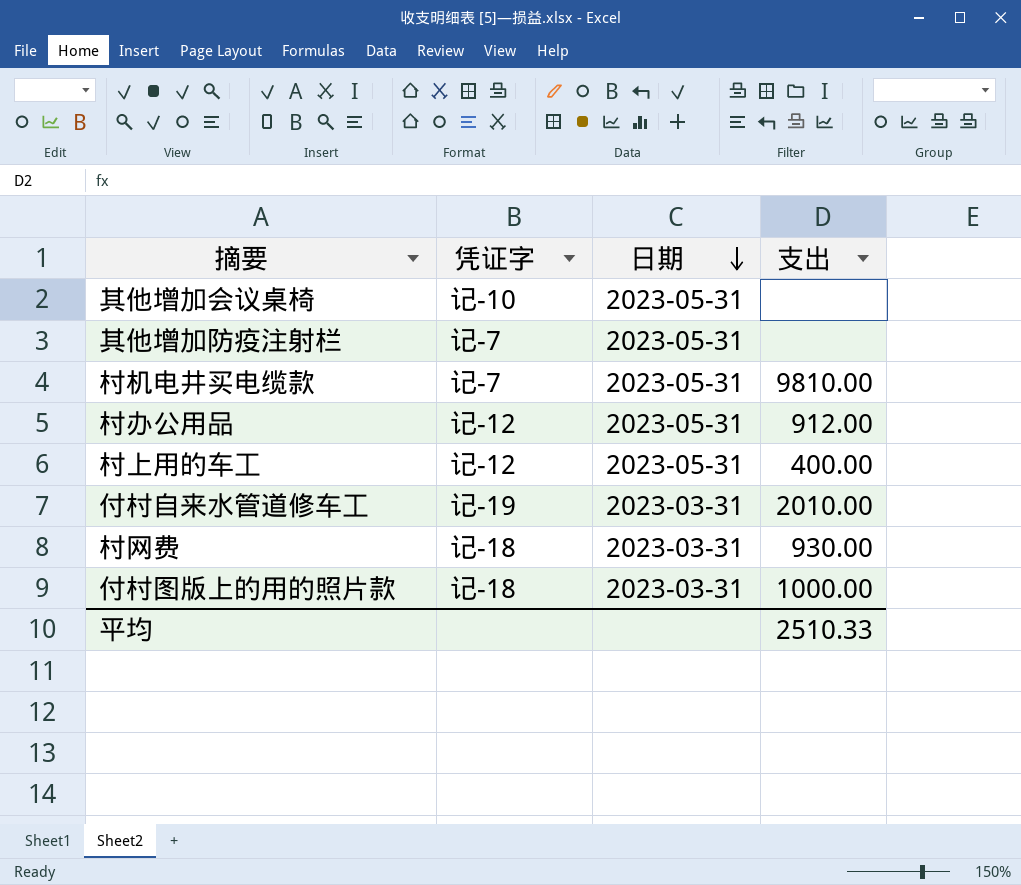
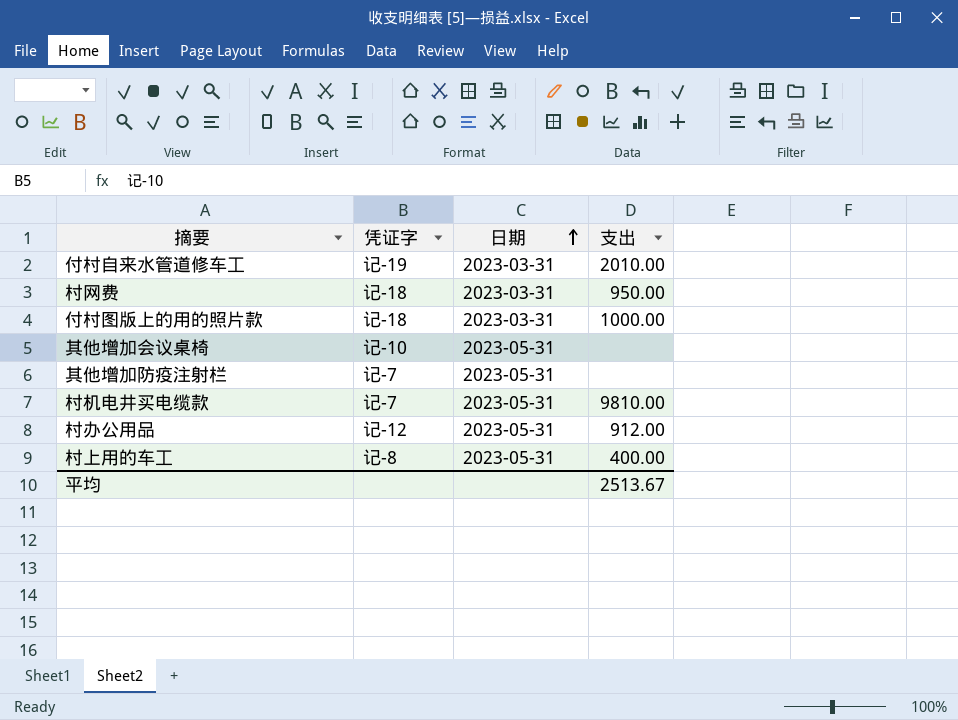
row order: 日期 descending -> 日期 ascending
村网费 | 支出: 930.00 -> 950.00
村上用的车工 | 凭证字: 记-12 -> 记-8
平均 | 支出: 2510.33 -> 2513.67

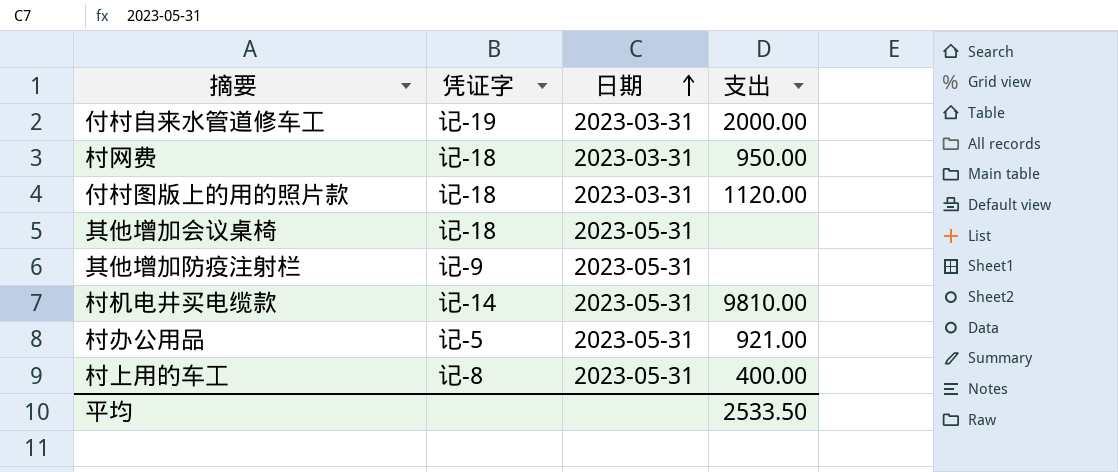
付村自来水管道修车工 | 支出: 2010.00 -> 2000.00
付村图版上的用的照片款 | 支出: 1000.00 -> 1120.00
其他增加会议桌椅 | 凭证字: 记-10 -> 记-18
其他增加防疫注射栏 | 凭证字: 记-7 -> 记-9
村机电井买电缆款 | 凭证字: 记-7 -> 记-14
村办公用品 | 凭证字: 记-12 -> 记-5
村办公用品 | 支出: 912.00 -> 921.00
平均 | 支出: 2513.67 -> 2533.50

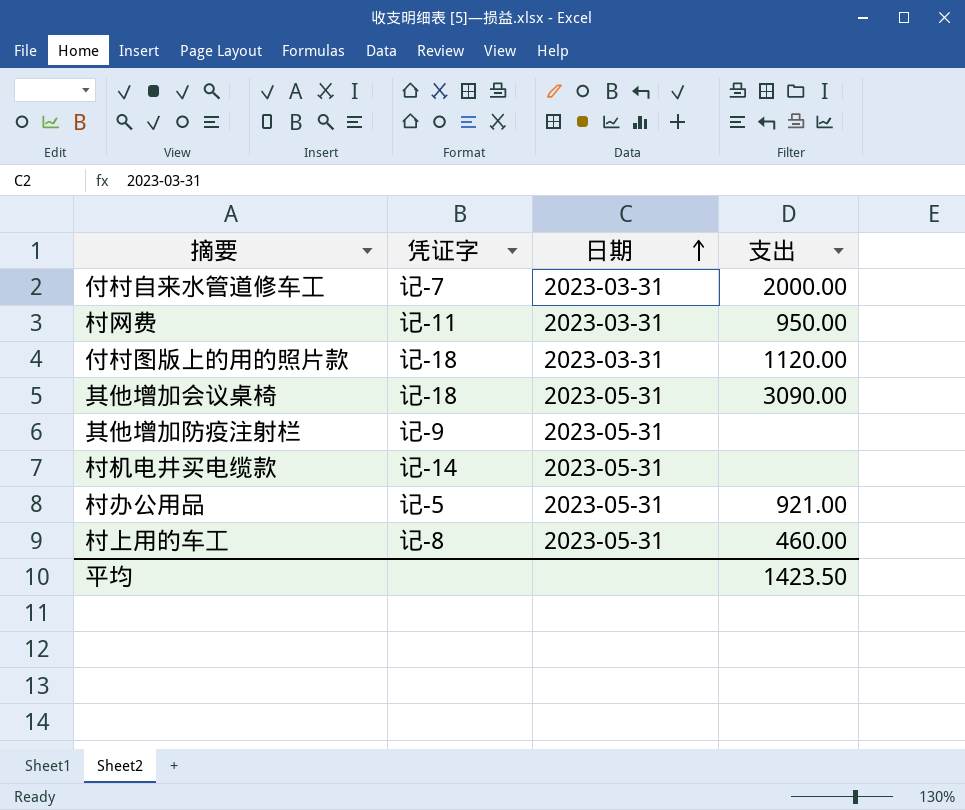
付村自来水管道修车工 | 凭证字: 记-19 -> 记-7
村网费 | 凭证字: 记-18 -> 记-11
其他增加会议桌椅 | 支出: none -> 3090.00
村机电井买电缆款 | 支出: 9810.00 -> none
村上用的车工 | 支出: 400.00 -> 460.00
平均 | 支出: 2533.50 -> 1423.50

